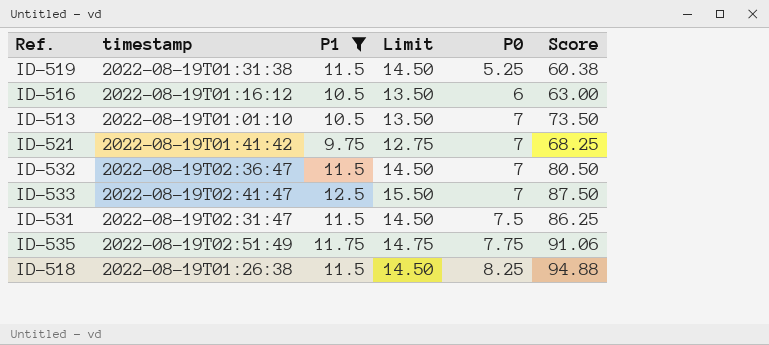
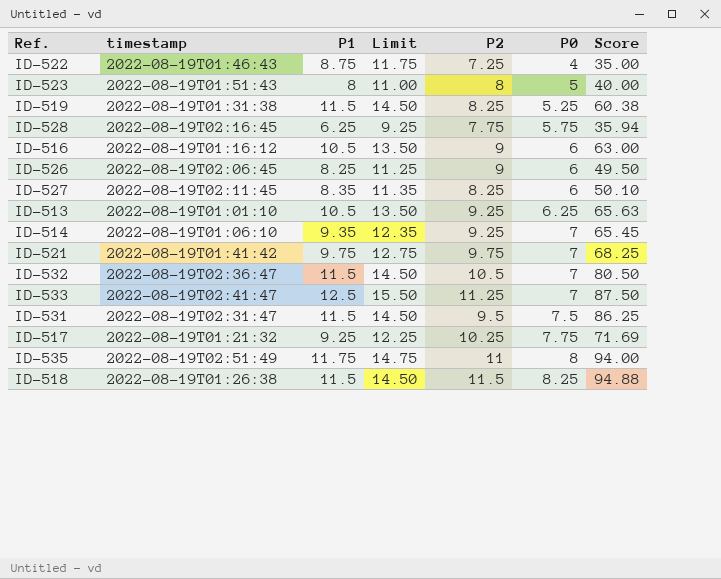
filter: P1 >= 9.75 -> none
column P2 | position: none -> 5
ID-513 | P0: 7 -> 6.25
ID-513 | Score: 73.50 -> 65.63
ID-535 | P0: 7.75 -> 8
ID-535 | Score: 91.06 -> 94.00

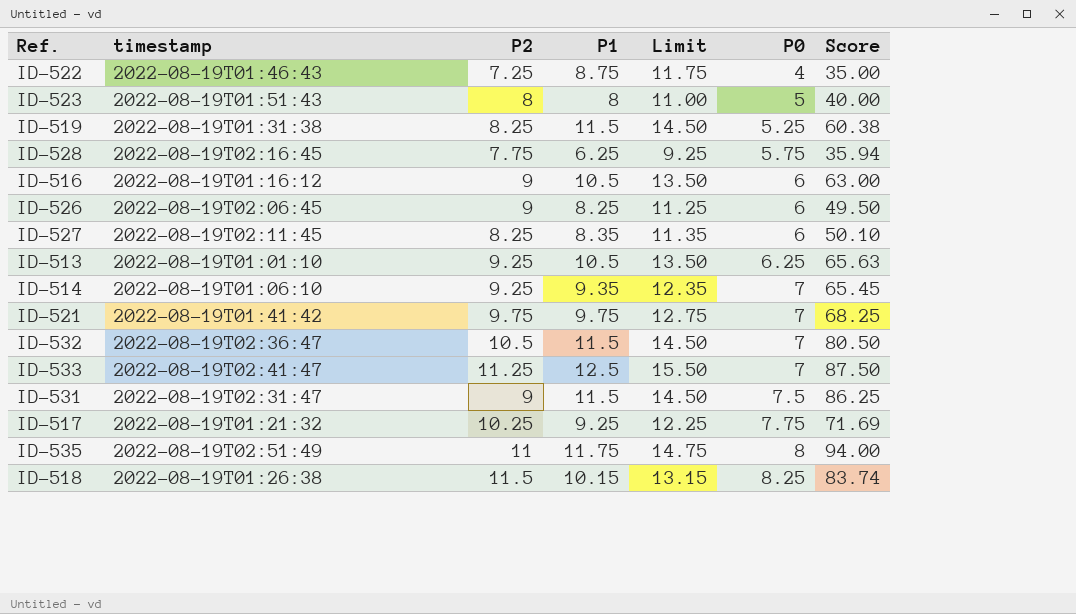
column P2 | position: 5 -> 3
ID-531 | P2: 9.5 -> 9
ID-518 | P1: 11.5 -> 10.15
ID-518 | Limit: 14.50 -> 13.15
ID-518 | Score: 94.88 -> 83.74

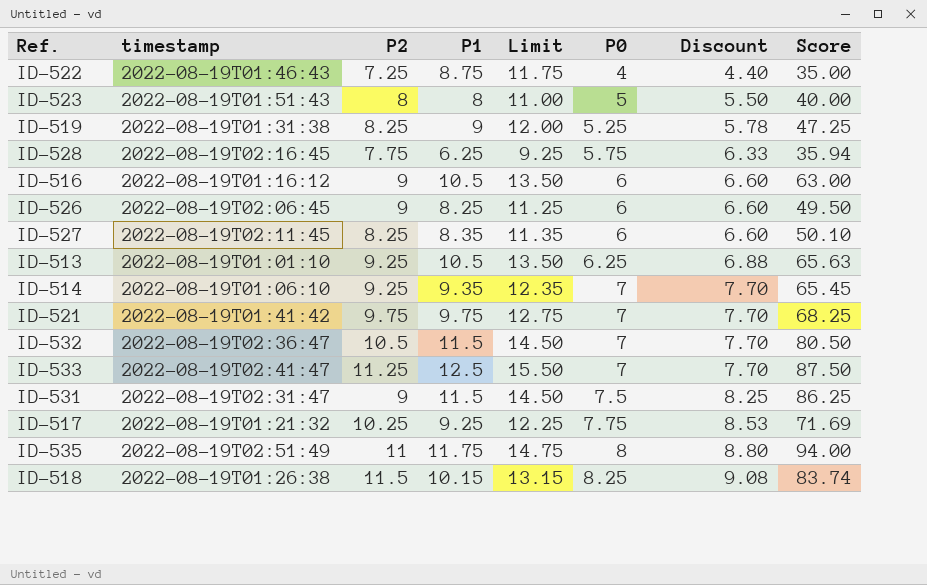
column Discount | formula: none -> [P0] * 1.1
ID-519 | P1: 11.5 -> 9
ID-519 | Limit: 14.50 -> 12.00
ID-519 | Score: 60.38 -> 47.25

